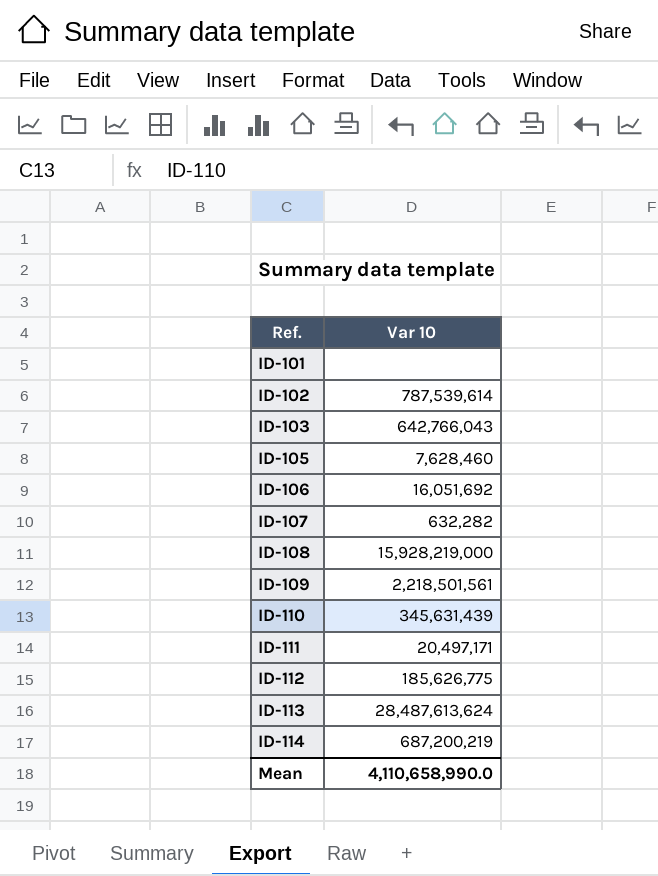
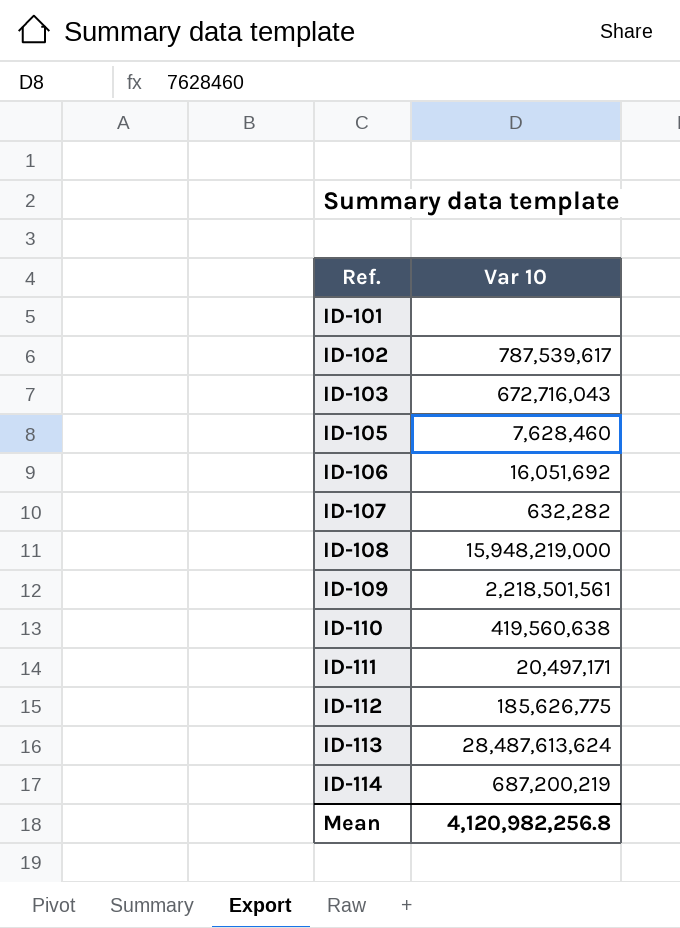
ID-102 | Var 10: 787,539,614 -> 787,539,617
ID-103 | Var 10: 642,766,043 -> 672,716,043
ID-108 | Var 10: 15,928,219,000 -> 15,948,219,000
ID-110 | Var 10: 345,631,439 -> 419,560,638
Mean | Var 10: 4,110,658,990.0 -> 4,120,982,256.8

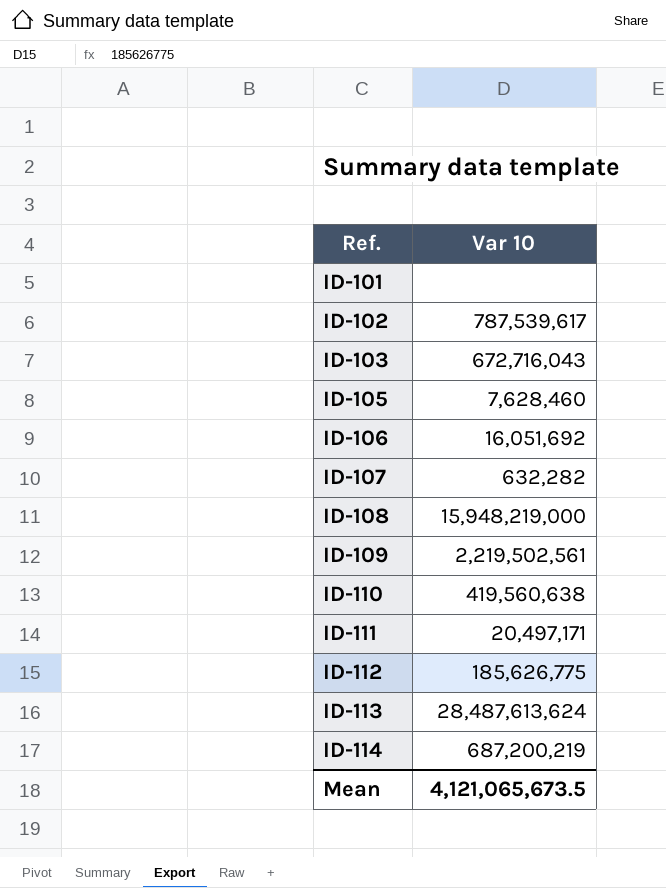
ID-109 | Var 10: 2,218,501,561 -> 2,219,502,561
Mean | Var 10: 4,120,982,256.8 -> 4,121,065,673.5

